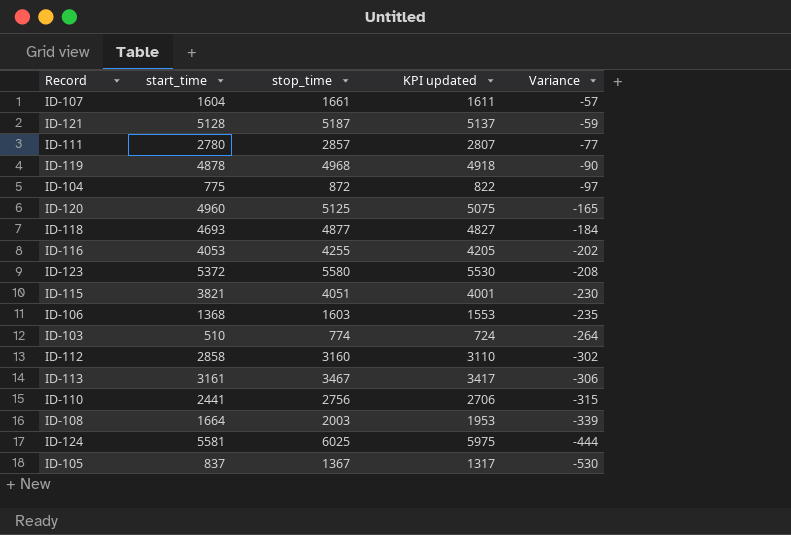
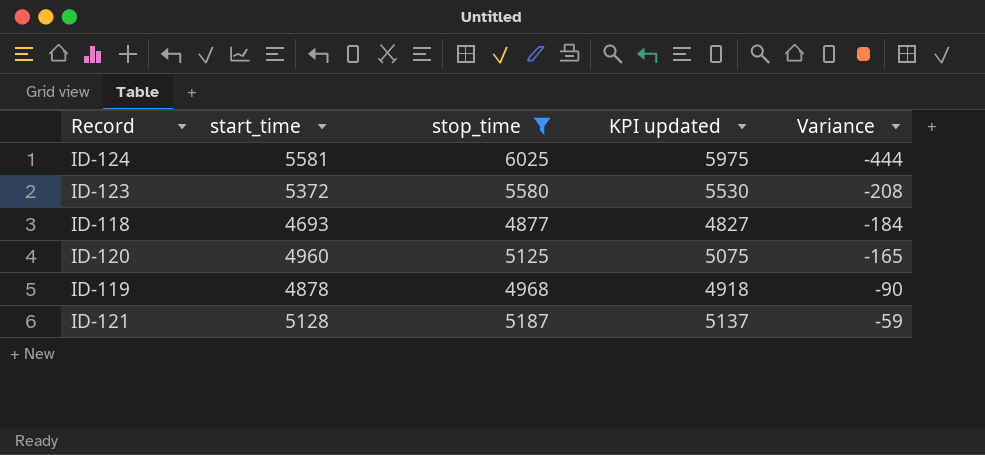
filter: none -> stop_time >= 4877
row order: Variance descending -> Variance ascending

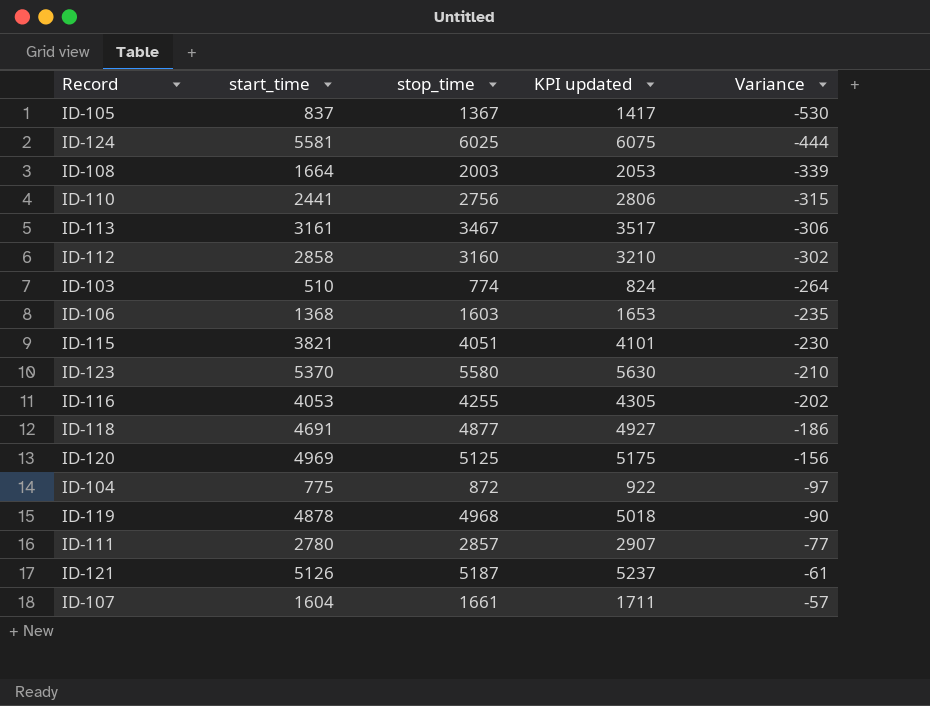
filter: stop_time >= 4877 -> none
column KPI updated | formula: [stop_time] - 50 -> [stop_time] + 50
ID-123 | start_time: 5372 -> 5370
ID-123 | Variance: -208 -> -210
ID-118 | start_time: 4693 -> 4691
ID-118 | Variance: -184 -> -186
ID-120 | start_time: 4960 -> 4969
ID-120 | Variance: -165 -> -156
ID-121 | start_time: 5128 -> 5126
ID-121 | Variance: -59 -> -61

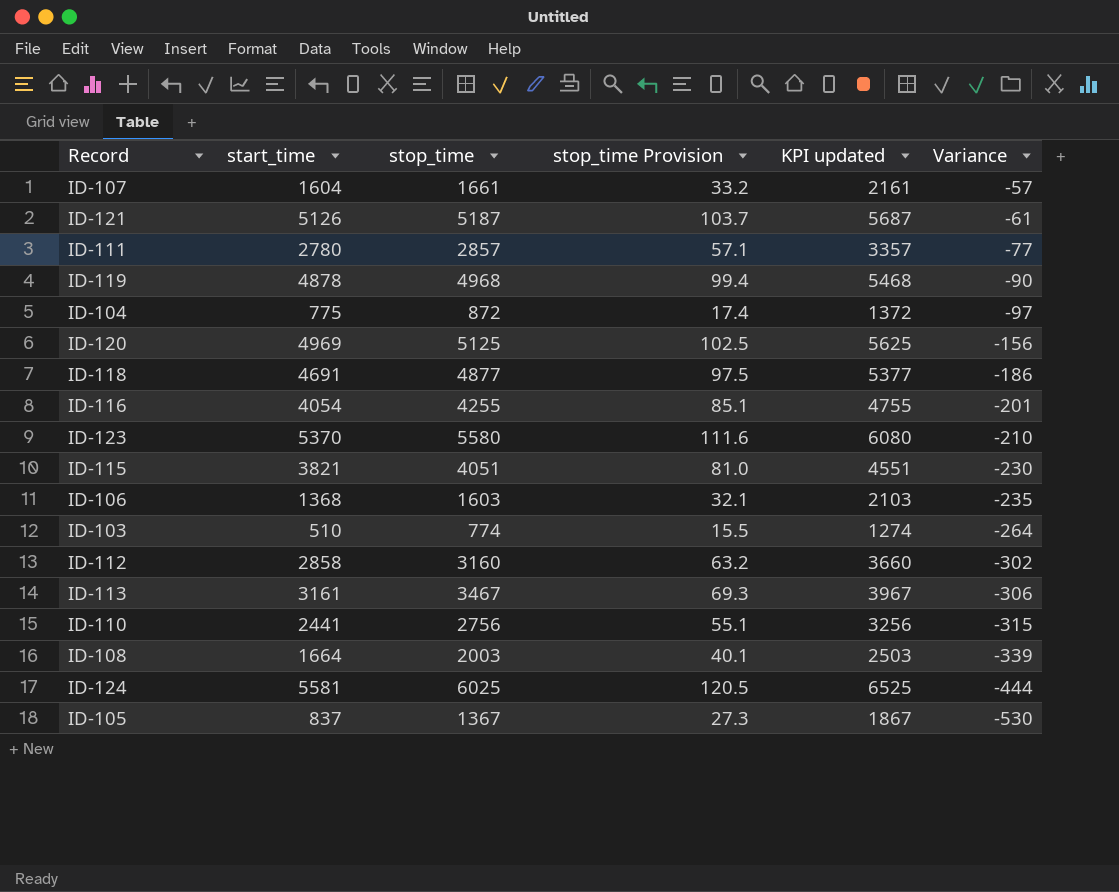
row order: Variance ascending -> Variance descending
column stop_time Provision | formula: none -> [stop_time] * 0.02
column KPI updated | formula: [stop_time] + 50 -> [stop_time] + 500
ID-116 | start_time: 4053 -> 4054
ID-116 | Variance: -202 -> -201

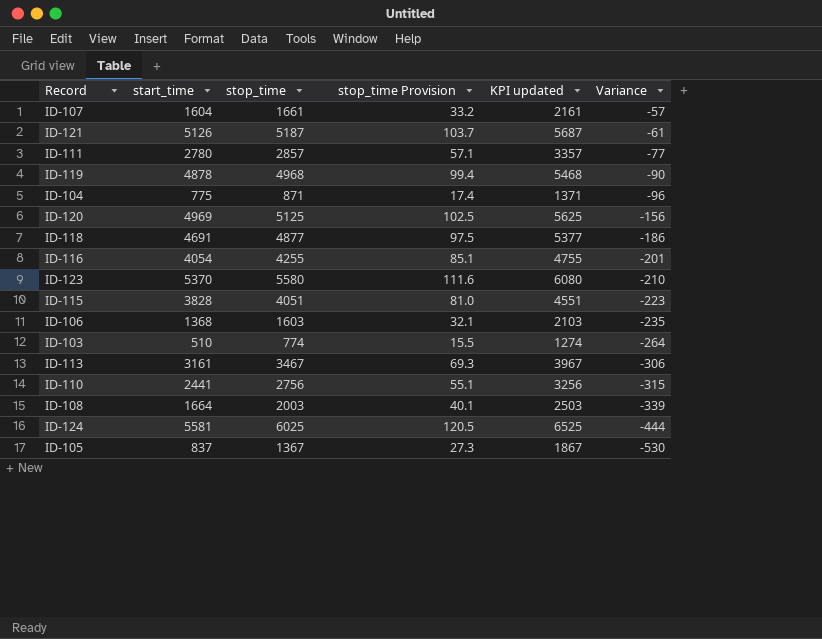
row ID-112: 2858 | 3160 | 63.2 | 3660 | -302 -> none
ID-104 | stop_time: 872 -> 871
ID-104 | KPI updated: 1372 -> 1371
ID-104 | Variance: -97 -> -96
ID-115 | start_time: 3821 -> 3828
ID-115 | Variance: -230 -> -223

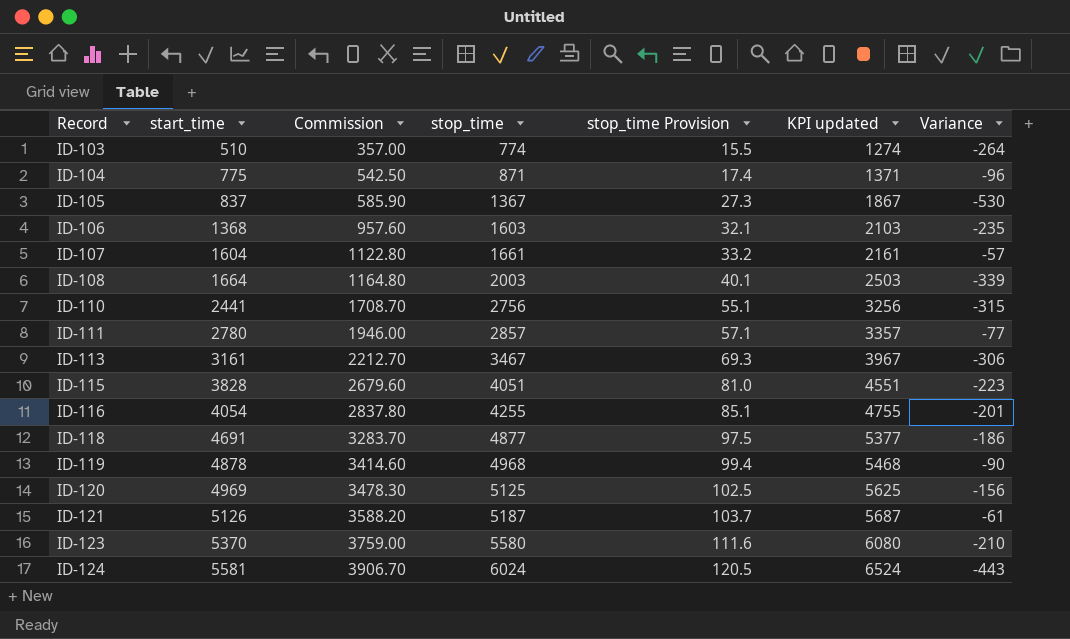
row order: Variance descending -> Record ascending
column Commission | formula: none -> [start_time] * 0.7
ID-124 | stop_time: 6025 -> 6024
ID-124 | KPI updated: 6525 -> 6524
ID-124 | Variance: -444 -> -443

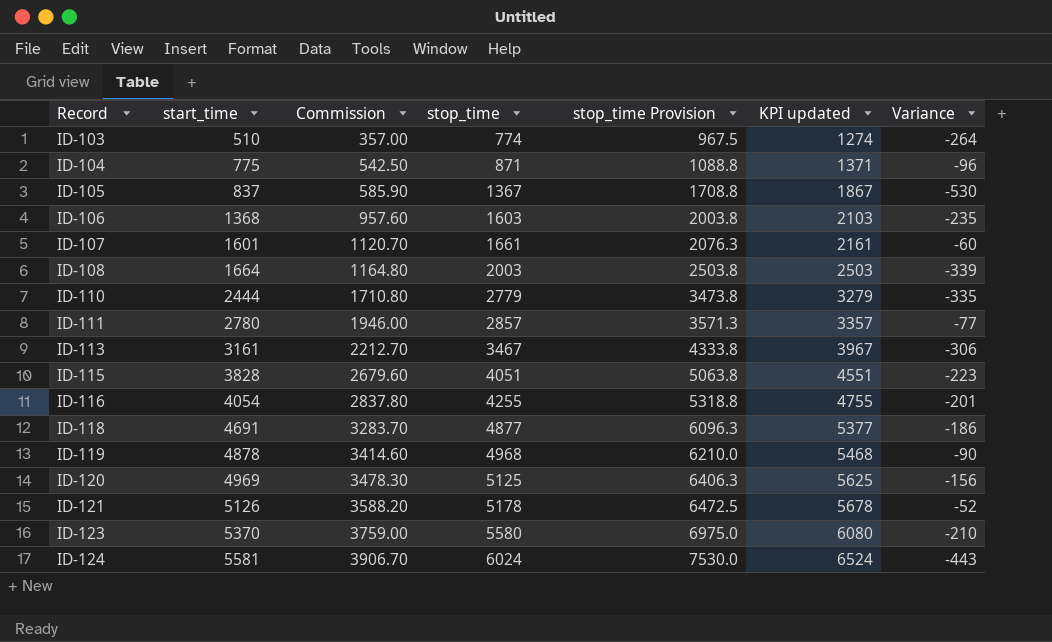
column stop_time Provision | formula: [stop_time] * 0.02 -> [stop_time] * 1.25
ID-107 | start_time: 1604 -> 1601
ID-107 | Commission: 1122.80 -> 1120.70
ID-107 | Variance: -57 -> -60
ID-110 | start_time: 2441 -> 2444
ID-110 | Commission: 1708.70 -> 1710.80
ID-110 | stop_time: 2756 -> 2779
ID-110 | KPI updated: 3256 -> 3279
ID-110 | Variance: -315 -> -335
ID-121 | stop_time: 5187 -> 5178
ID-121 | KPI updated: 5687 -> 5678
ID-121 | Variance: -61 -> -52

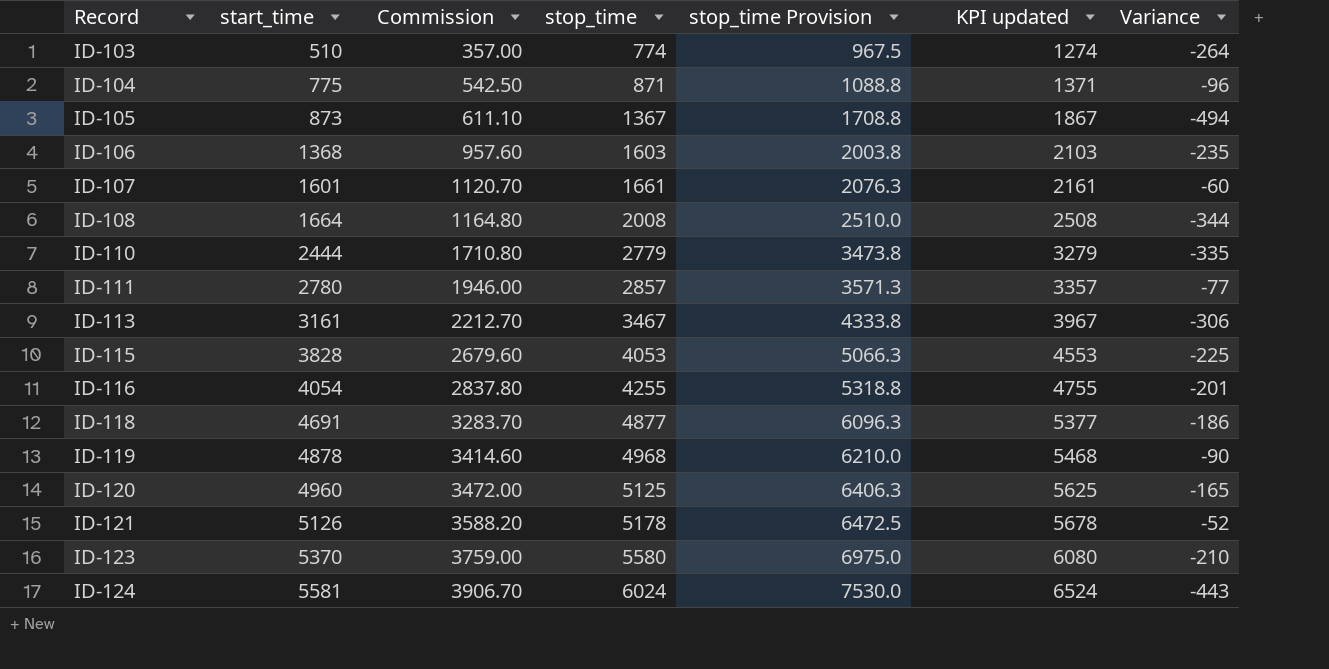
ID-105 | start_time: 837 -> 873
ID-105 | Commission: 585.90 -> 611.10
ID-105 | Variance: -530 -> -494
ID-108 | stop_time: 2003 -> 2008
ID-108 | stop_time Provision: 2503.8 -> 2510.0
ID-108 | KPI updated: 2503 -> 2508
ID-108 | Variance: -339 -> -344
ID-115 | stop_time: 4051 -> 4053
ID-115 | stop_time Provision: 5063.8 -> 5066.3
ID-115 | KPI updated: 4551 -> 4553
ID-115 | Variance: -223 -> -225
ID-120 | start_time: 4969 -> 4960
ID-120 | Commission: 3478.30 -> 3472.00
ID-120 | Variance: -156 -> -165

